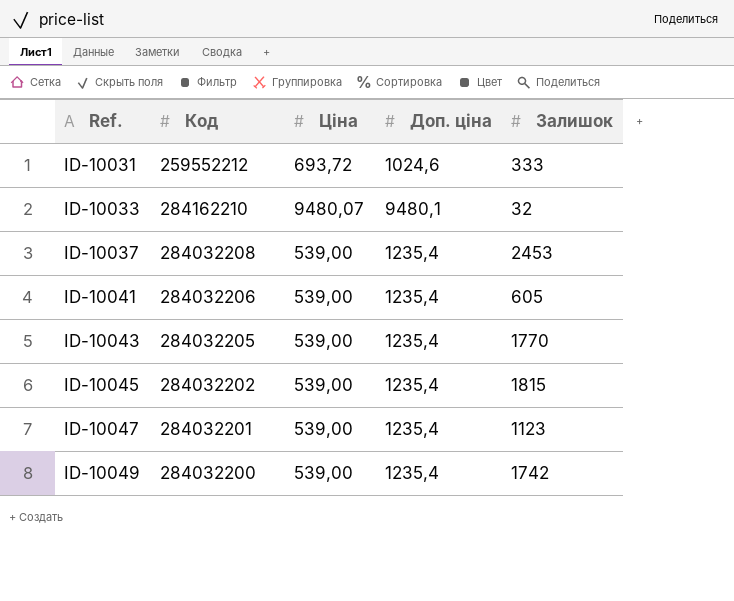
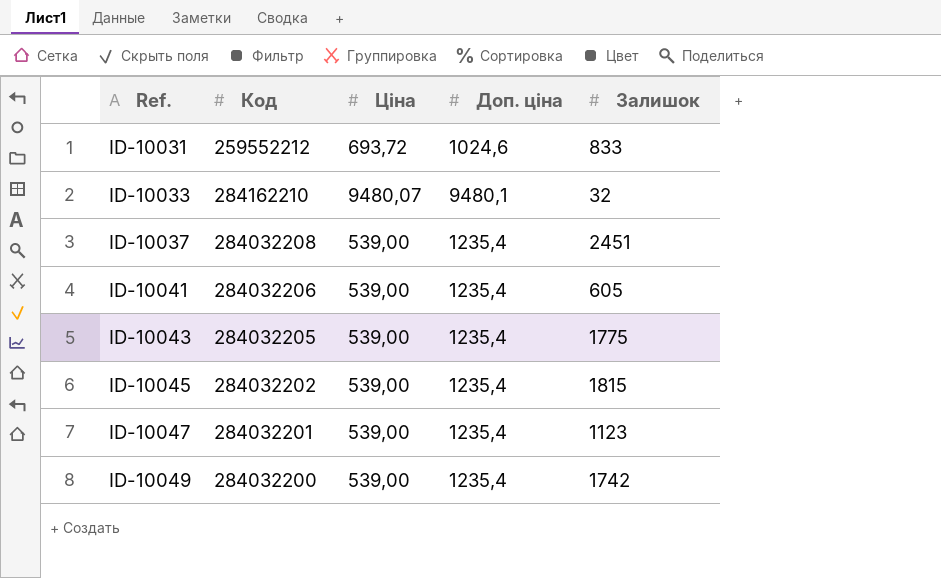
ID-10031 | Залишок: 333 -> 833
ID-10037 | Залишок: 2453 -> 2451
ID-10043 | Залишок: 1770 -> 1775

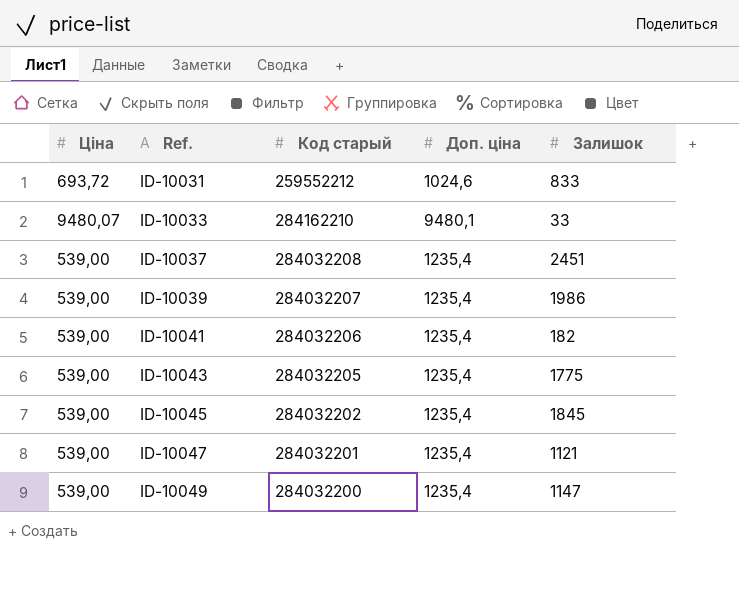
column Ціна | position: 3 -> 1
column name: Код -> Код старый
ID-10033 | Залишок: 32 -> 33
row ID-10039: none -> 539,00 | 284032207 | 1235,4 | 1986
ID-10041 | Залишок: 605 -> 182
ID-10045 | Залишок: 1815 -> 1845
ID-10047 | Залишок: 1123 -> 1121
ID-10049 | Залишок: 1742 -> 1147

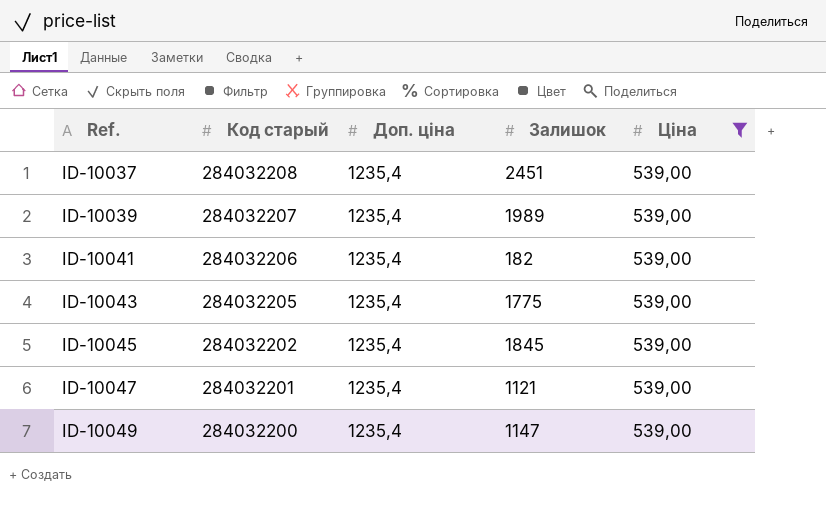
filter: none -> Ціна = 539,00
column Ціна | position: 1 -> 5
ID-10039 | Залишок: 1986 -> 1989

